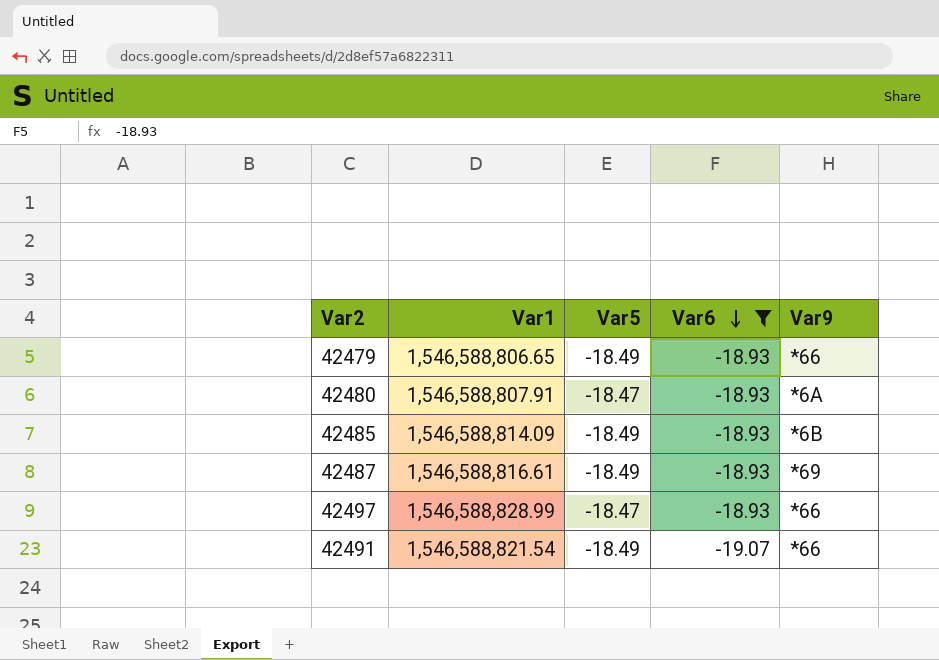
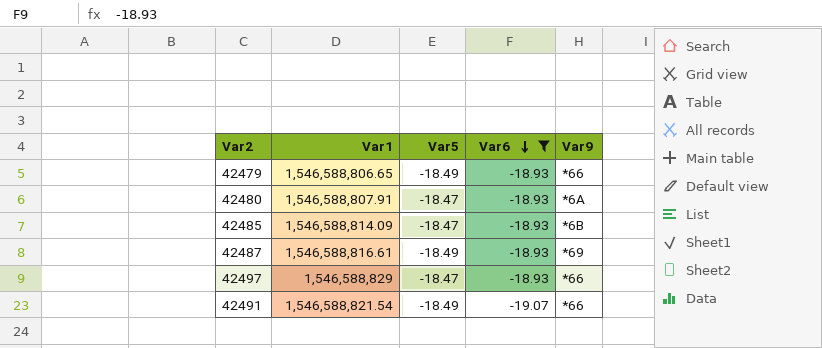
42485 | Var5: -18.49 -> -18.47
42497 | Var1: 1,546,588,828.99 -> 1,546,588,829

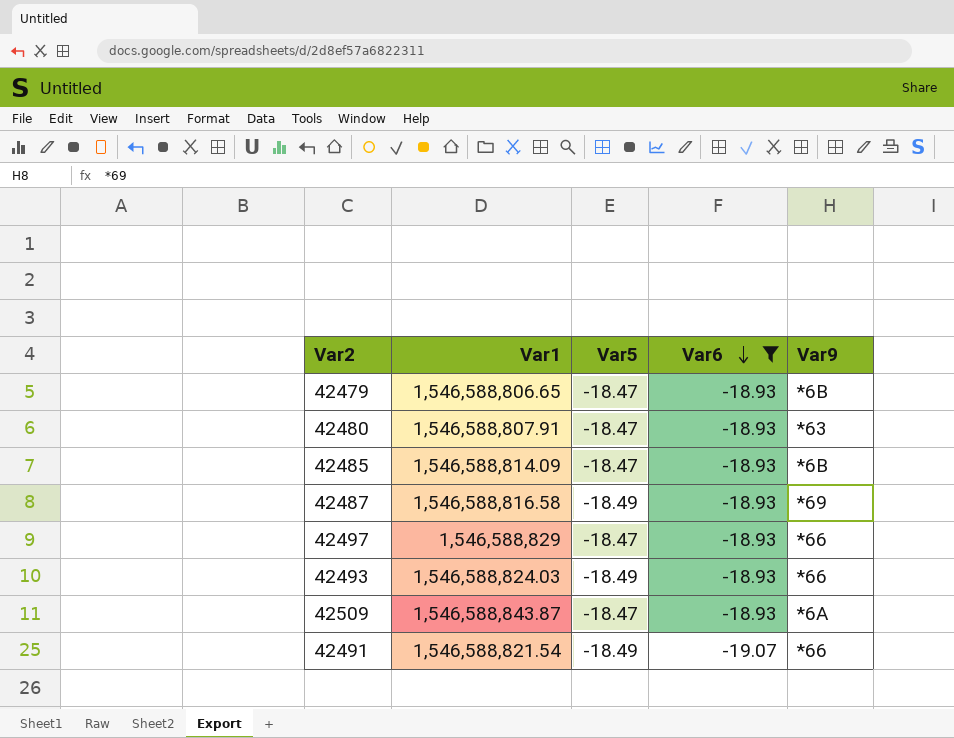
42479 | Var5: -18.49 -> -18.47
42479 | Var9: *66 -> *6B
42480 | Var9: *6A -> *63
42487 | Var1: 1,546,588,816.61 -> 1,546,588,816.58
row 42493: none -> 1,546,588,824.03 | -18.49 | -18.93 | *66
row 42509: none -> 1,546,588,843.87 | -18.47 | -18.93 | *6A

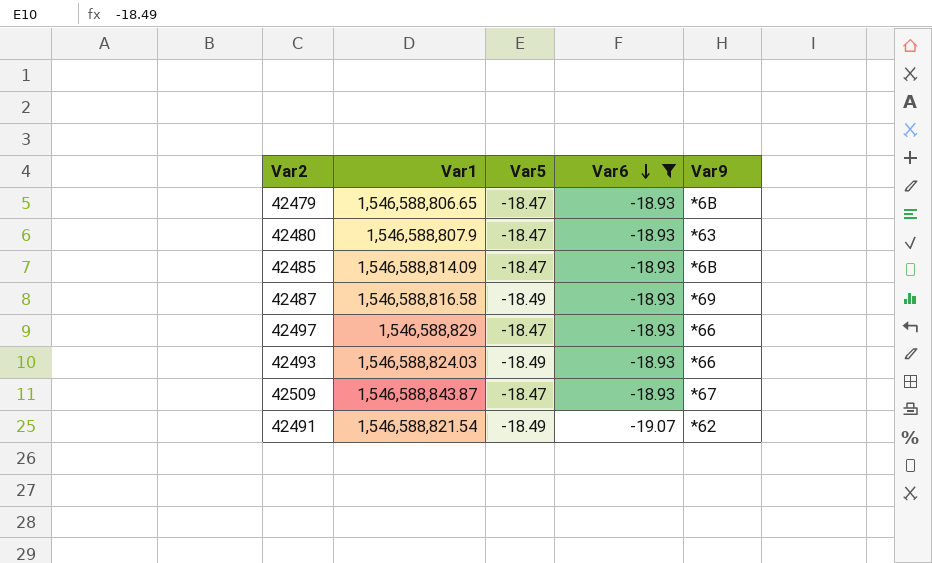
42480 | Var1: 1,546,588,807.91 -> 1,546,588,807.9
42509 | Var9: *6A -> *67
42491 | Var9: *66 -> *62

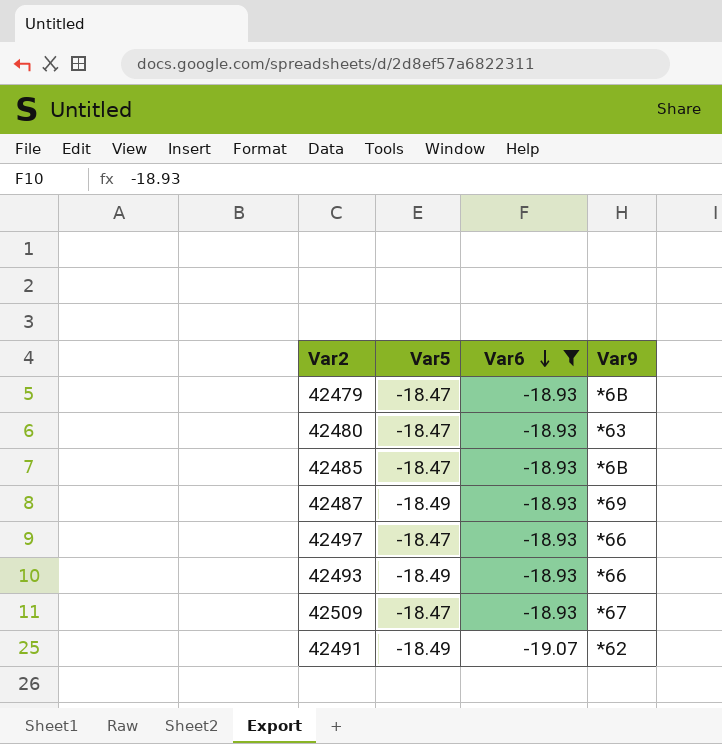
column Var1 | position: 2 -> none

